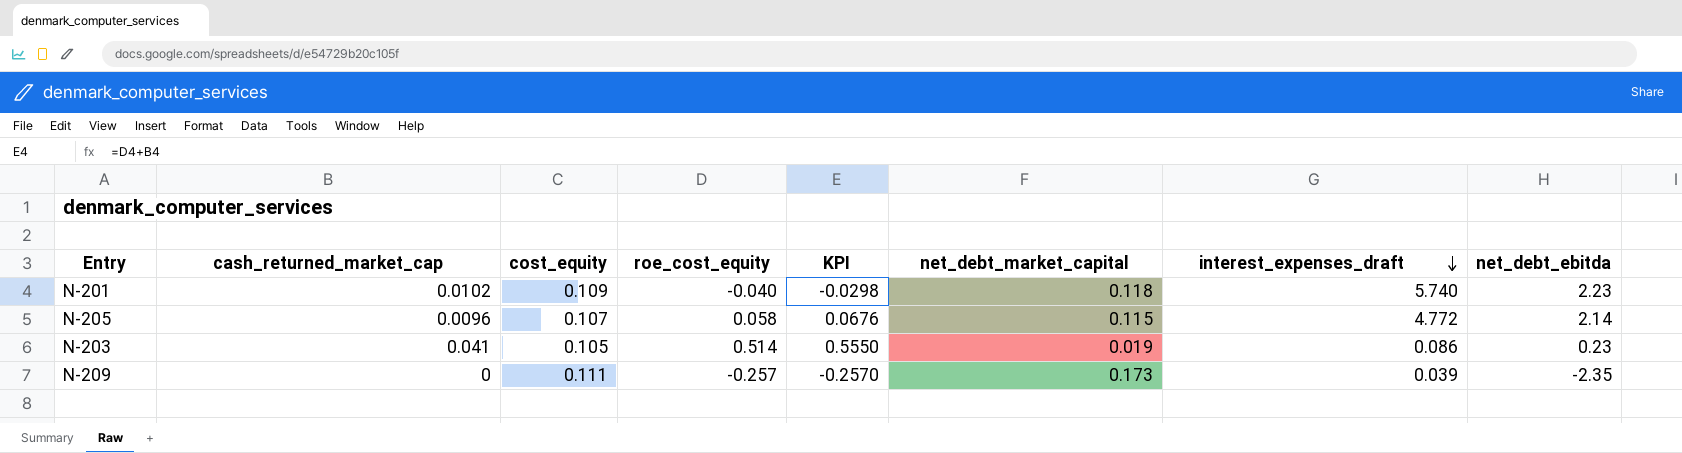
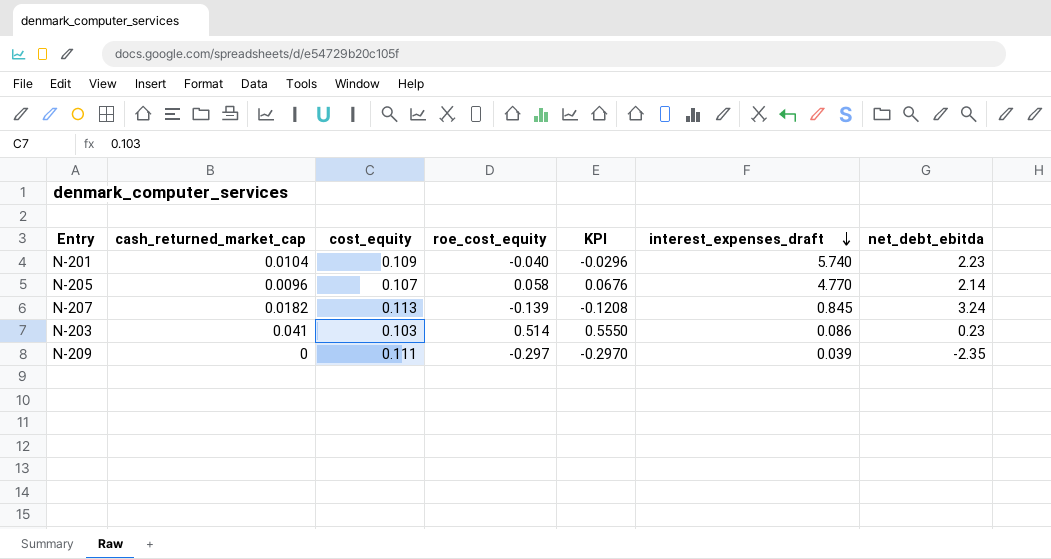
column net_debt_market_capital | position: 6 -> none
N-201 | cash_returned_market_cap: 0.0102 -> 0.0104
N-201 | KPI: -0.0298 -> -0.0296
N-205 | interest_expenses_draft: 4.772 -> 4.770
row N-207: none -> 0.0182 | 0.113 | -0.139 | -0.1208 | 0.845 | 3.24
N-203 | cost_equity: 0.105 -> 0.103
N-209 | roe_cost_equity: -0.257 -> -0.297
N-209 | KPI: -0.2570 -> -0.2970

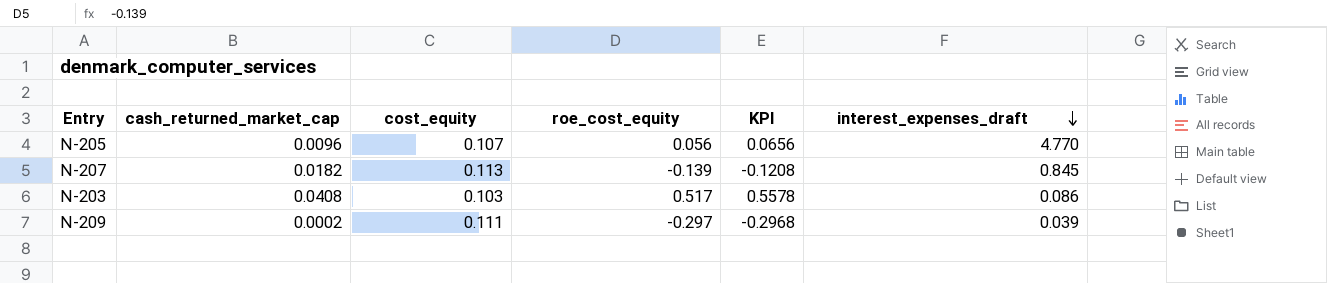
column net_debt_ebitda | position: 7 -> none
row N-201: 0.0104 | 0.109 | -0.040 | -0.0296 | 5.740 | 2.23 -> none
N-205 | roe_cost_equity: 0.058 -> 0.056
N-205 | KPI: 0.0676 -> 0.0656
N-203 | cash_returned_market_cap: 0.041 -> 0.0408
N-203 | roe_cost_equity: 0.514 -> 0.517
N-203 | KPI: 0.5550 -> 0.5578
N-209 | cash_returned_market_cap: 0 -> 0.0002
N-209 | KPI: -0.2970 -> -0.2968

